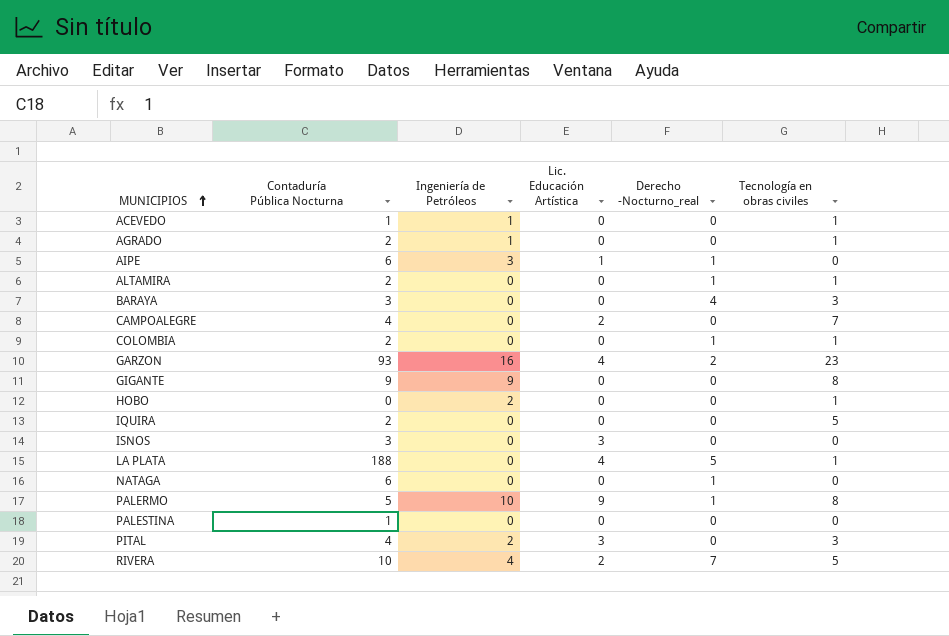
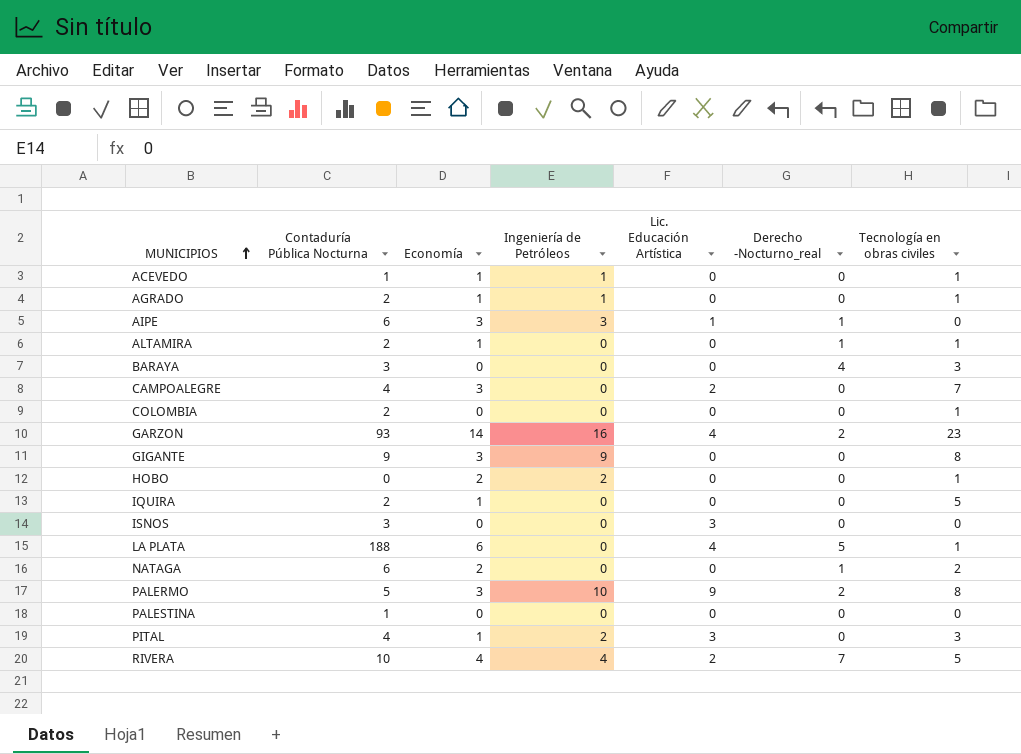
column Economía | position: none -> 3
COLOMBIA | Derecho -Nocturno_real: 1 -> 0
NATAGA | Tecnología en obras civiles: 0 -> 2
PALERMO | Derecho -Nocturno_real: 1 -> 2

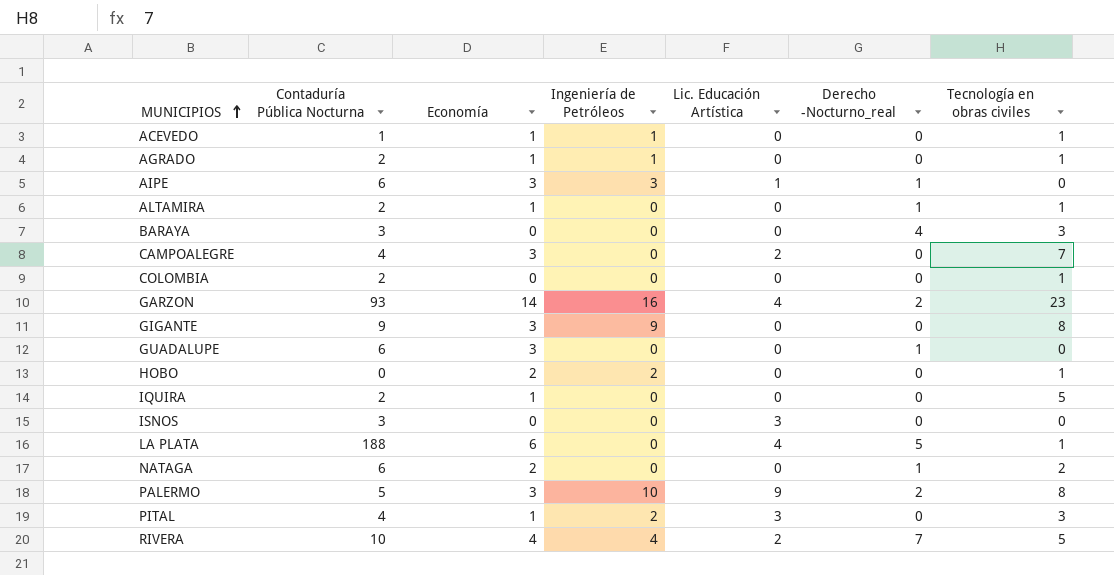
row PALESTINA: 1 | 0 | 0 | 0 | 0 | 0 -> none
row GUADALUPE: none -> 6 | 3 | 0 | 0 | 1 | 0

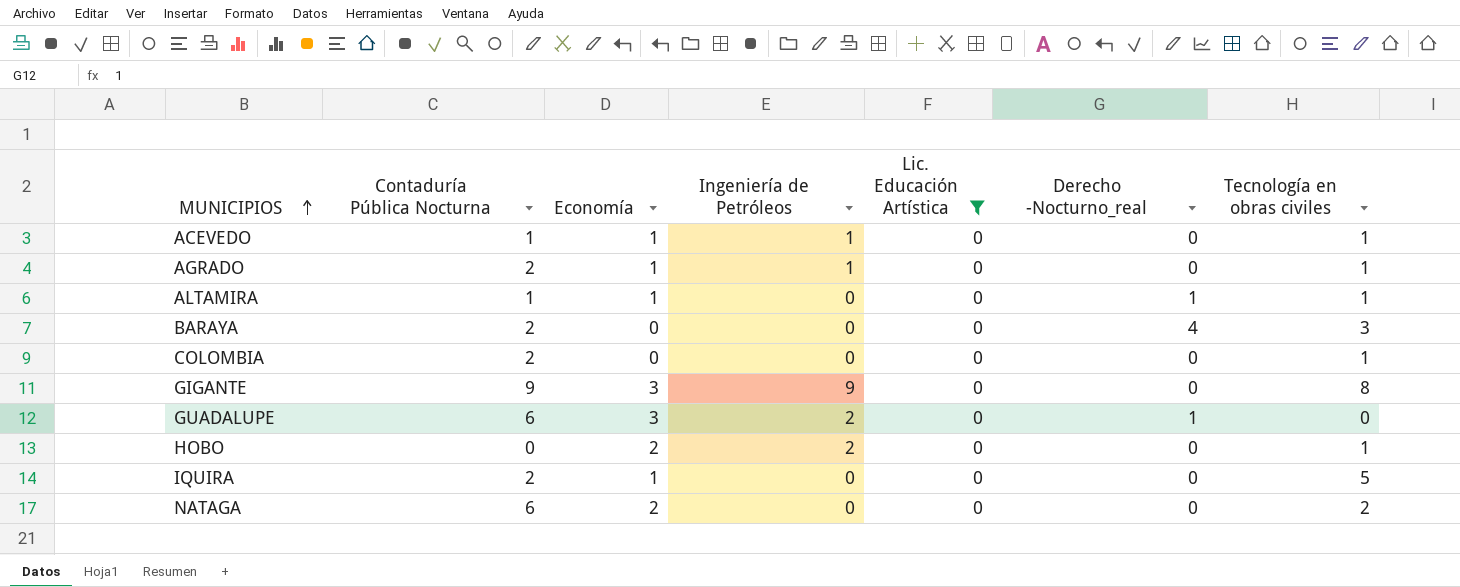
filter: none -> Lic. Educación Artística = 0
ALTAMIRA | Contaduría Pública Nocturna: 2 -> 1
BARAYA | Contaduría Pública Nocturna: 3 -> 2
GUADALUPE | Ingeniería de Petróleos: 0 -> 2
NATAGA | Derecho -Nocturno_real: 1 -> 0

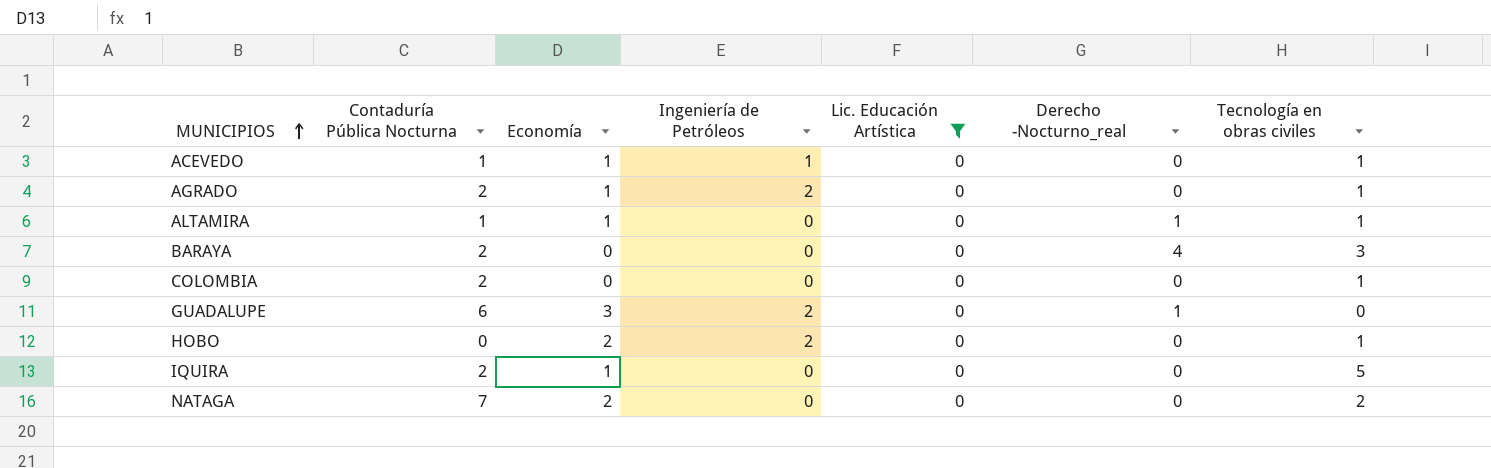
row GIGANTE: 9 | 3 | 9 | 0 | 0 | 8 -> none
AGRADO | Ingeniería de Petróleos: 1 -> 2
NATAGA | Contaduría Pública Nocturna: 6 -> 7

